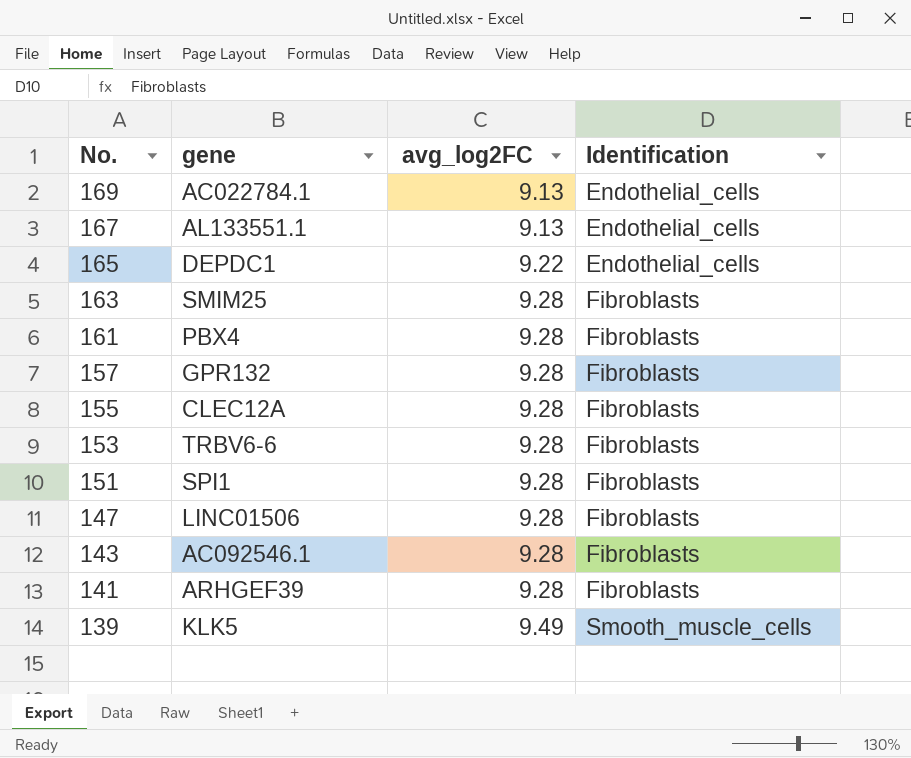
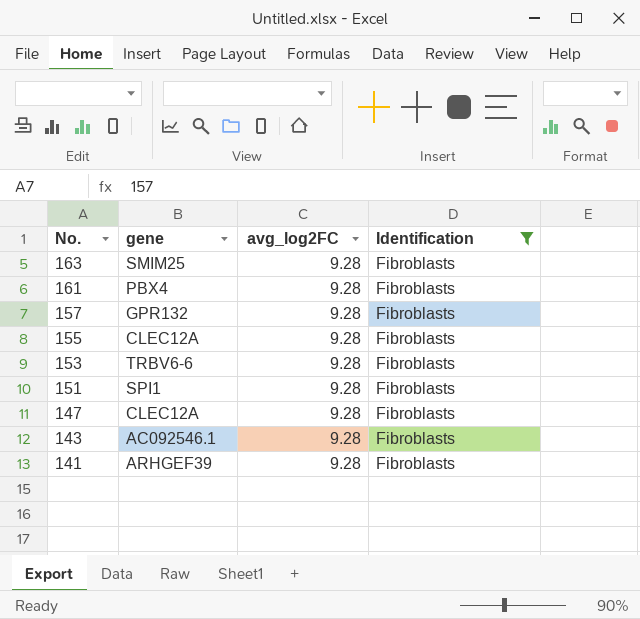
filter: none -> Identification = Fibroblasts
147 | gene: LINC01506 -> CLEC12A

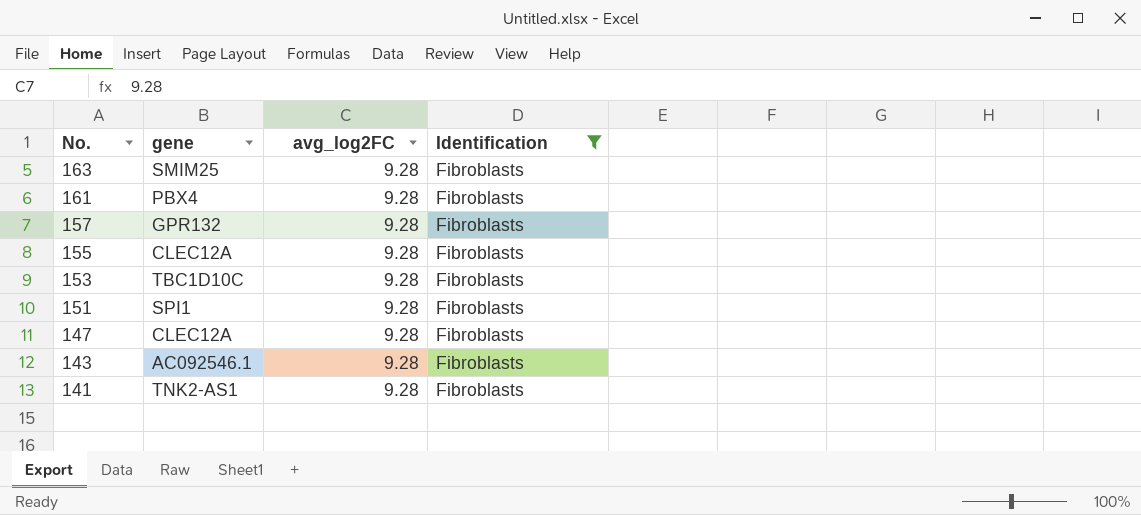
153 | gene: TRBV6-6 -> TBC1D10C
141 | gene: ARHGEF39 -> TNK2-AS1

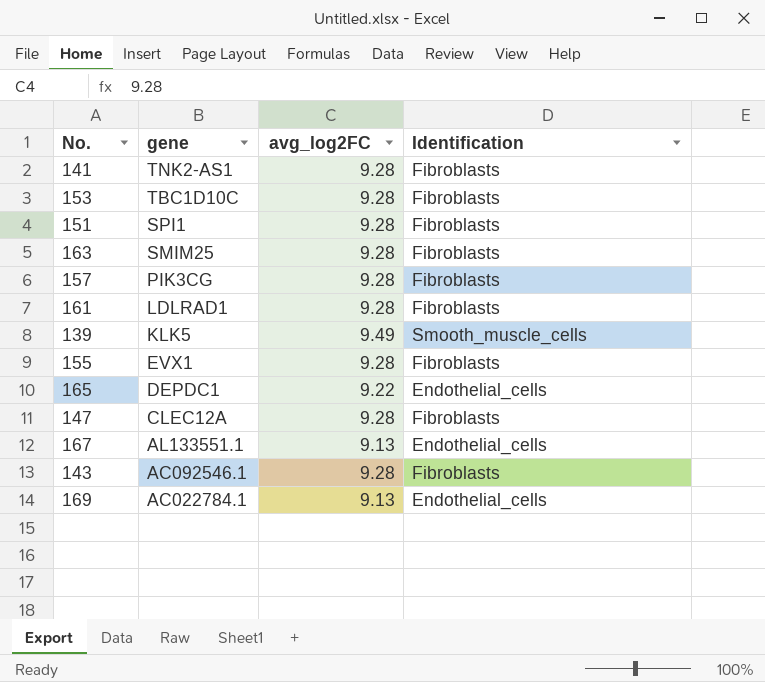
filter: Identification = Fibroblasts -> none
row order: No. descending -> gene descending
157 | gene: GPR132 -> PIK3CG
161 | gene: PBX4 -> LDLRAD1
155 | gene: CLEC12A -> EVX1

